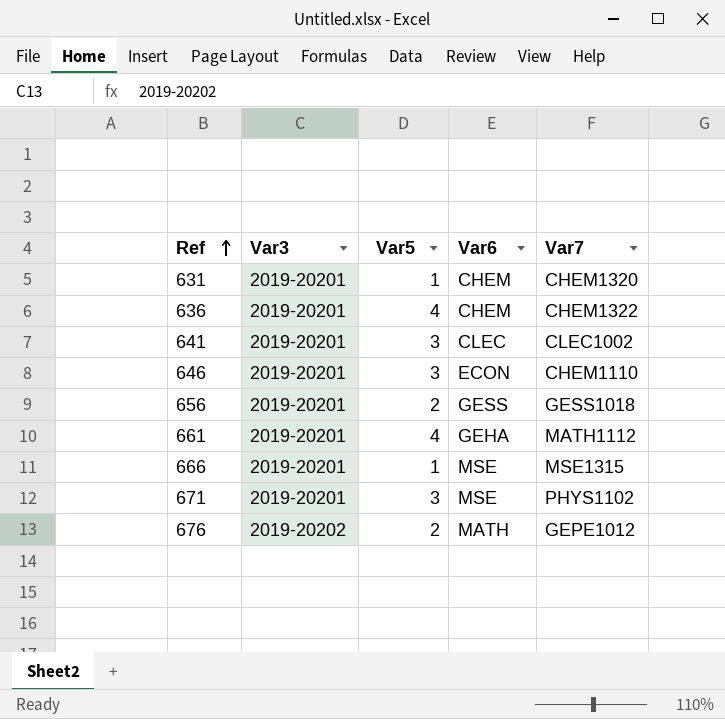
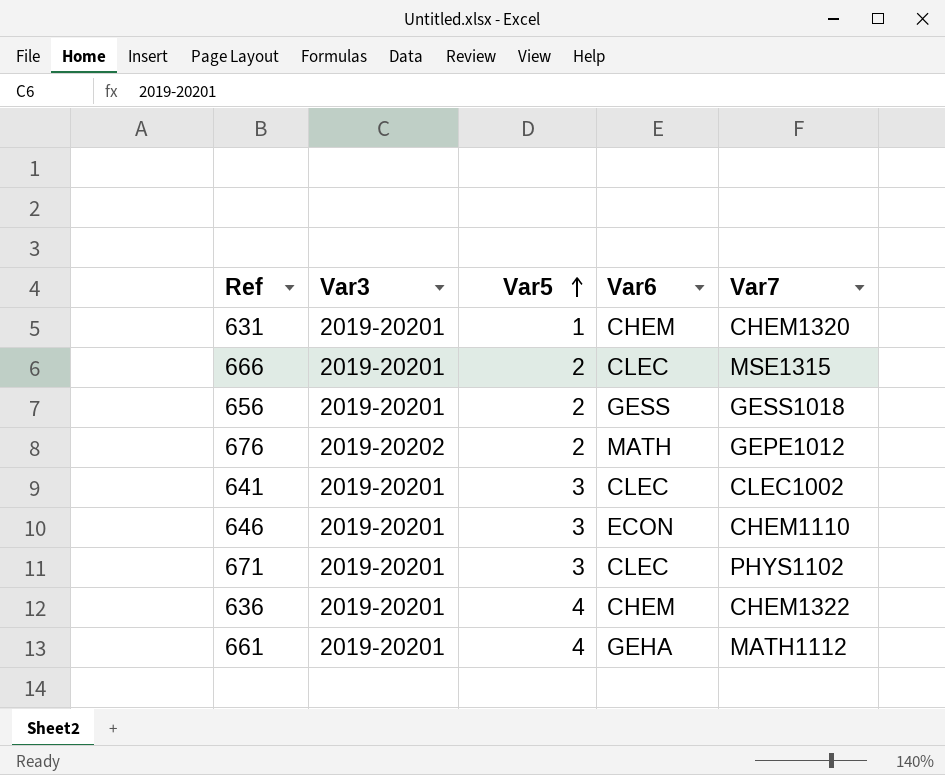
row order: Ref ascending -> Var5 ascending
666 | Var5: 1 -> 2
666 | Var6: MSE -> CLEC
671 | Var6: MSE -> CLEC

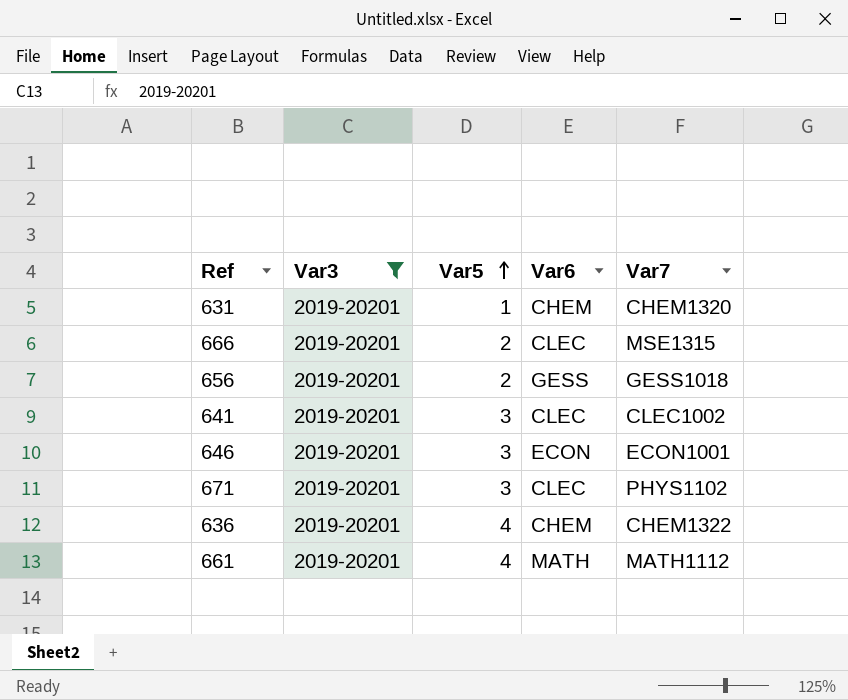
filter: none -> Var3 = 2019-20201
646 | Var7: CHEM1110 -> ECON1001
661 | Var6: GEHA -> MATH

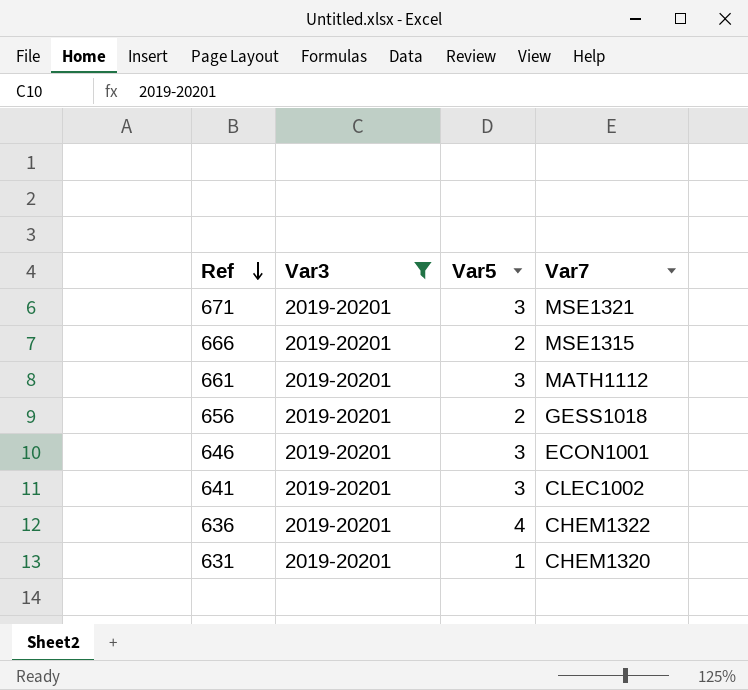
row order: Var5 ascending -> Ref descending
column Var6 | position: 4 -> none
671 | Var7: PHYS1102 -> MSE1321
661 | Var5: 4 -> 3

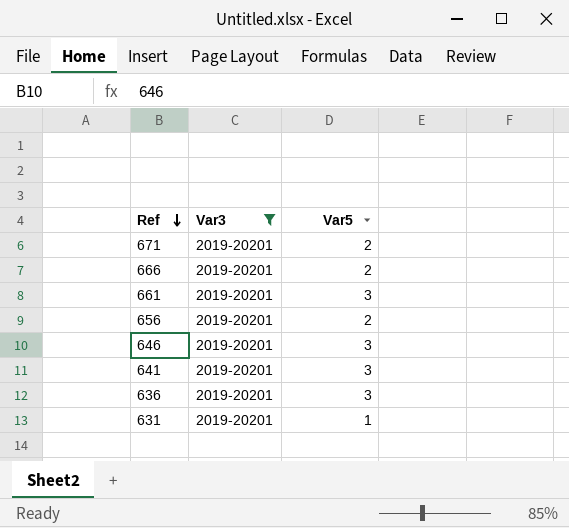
column Var7 | position: 4 -> none
671 | Var5: 3 -> 2
636 | Var5: 4 -> 3

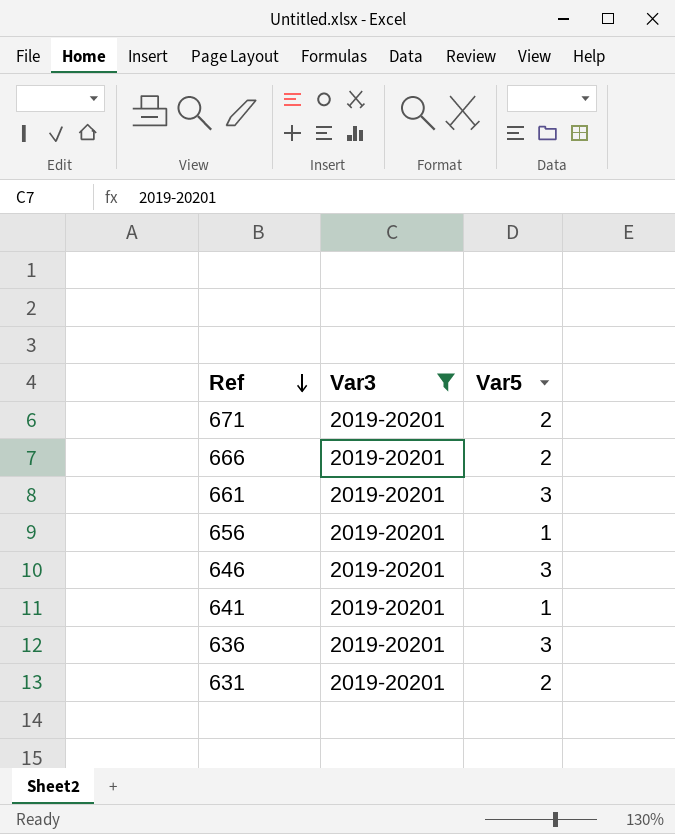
656 | Var5: 2 -> 1
641 | Var5: 3 -> 1
631 | Var5: 1 -> 2

